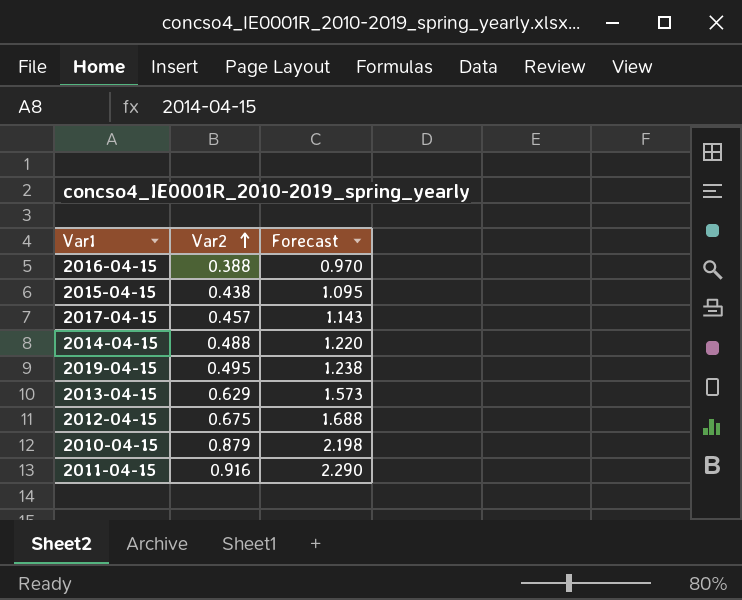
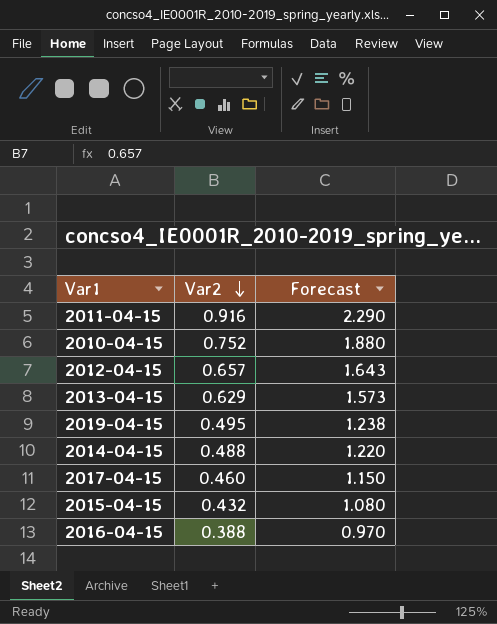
row order: Var2 ascending -> Var2 descending
2010-04-15 | Var2: 0.879 -> 0.752
2010-04-15 | Forecast: 2.198 -> 1.880
2012-04-15 | Var2: 0.675 -> 0.657
2012-04-15 | Forecast: 1.688 -> 1.643
2017-04-15 | Var2: 0.457 -> 0.460
2017-04-15 | Forecast: 1.143 -> 1.150
2015-04-15 | Var2: 0.438 -> 0.432
2015-04-15 | Forecast: 1.095 -> 1.080

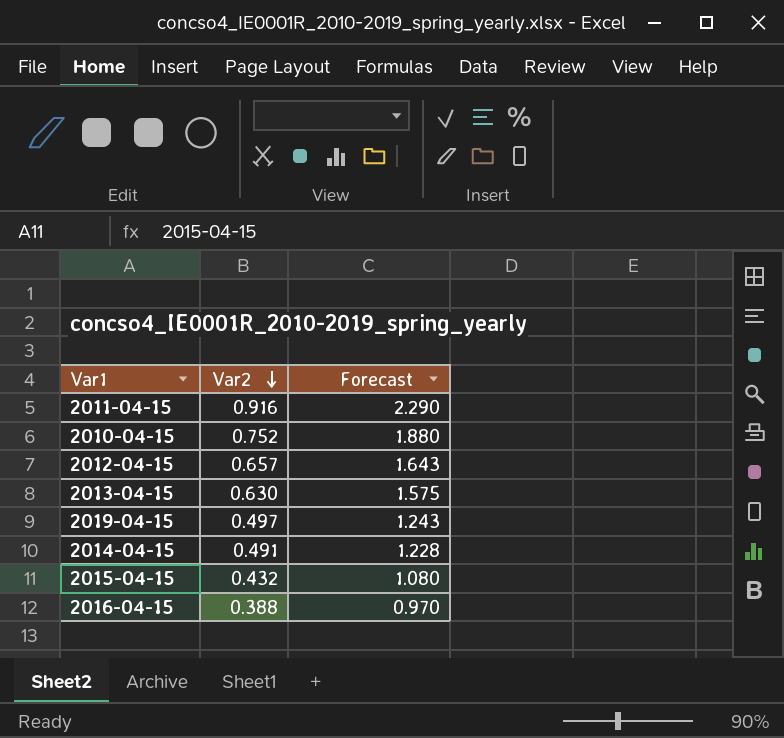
row 2017-04-15: 0.460 | 1.150 -> none
2013-04-15 | Var2: 0.629 -> 0.630
2013-04-15 | Forecast: 1.573 -> 1.575
2019-04-15 | Var2: 0.495 -> 0.497
2019-04-15 | Forecast: 1.238 -> 1.243
2014-04-15 | Var2: 0.488 -> 0.491
2014-04-15 | Forecast: 1.220 -> 1.228

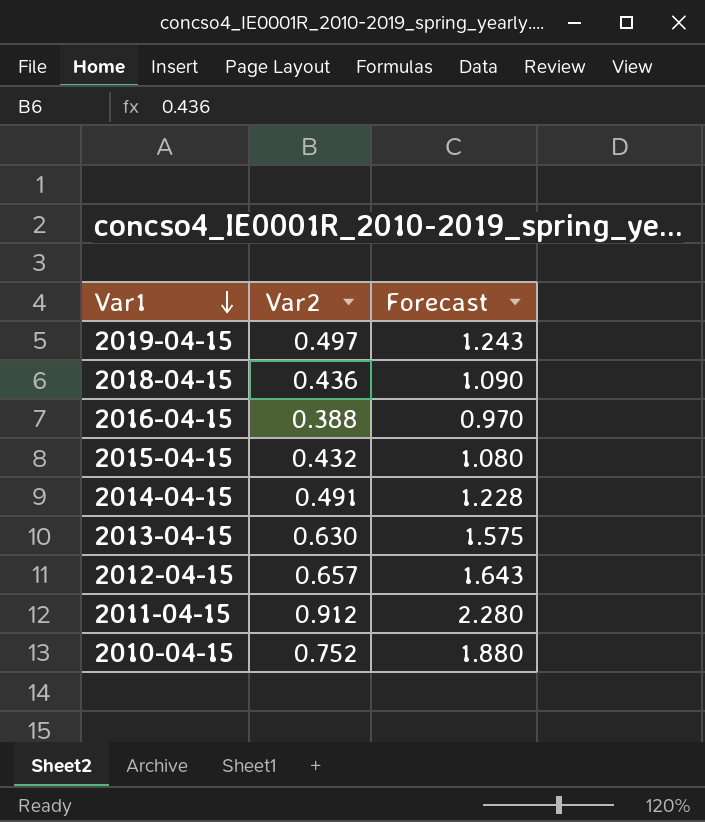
row order: Var2 descending -> Var1 descending
row 2018-04-15: none -> 0.436 | 1.090
2011-04-15 | Var2: 0.916 -> 0.912
2011-04-15 | Forecast: 2.290 -> 2.280

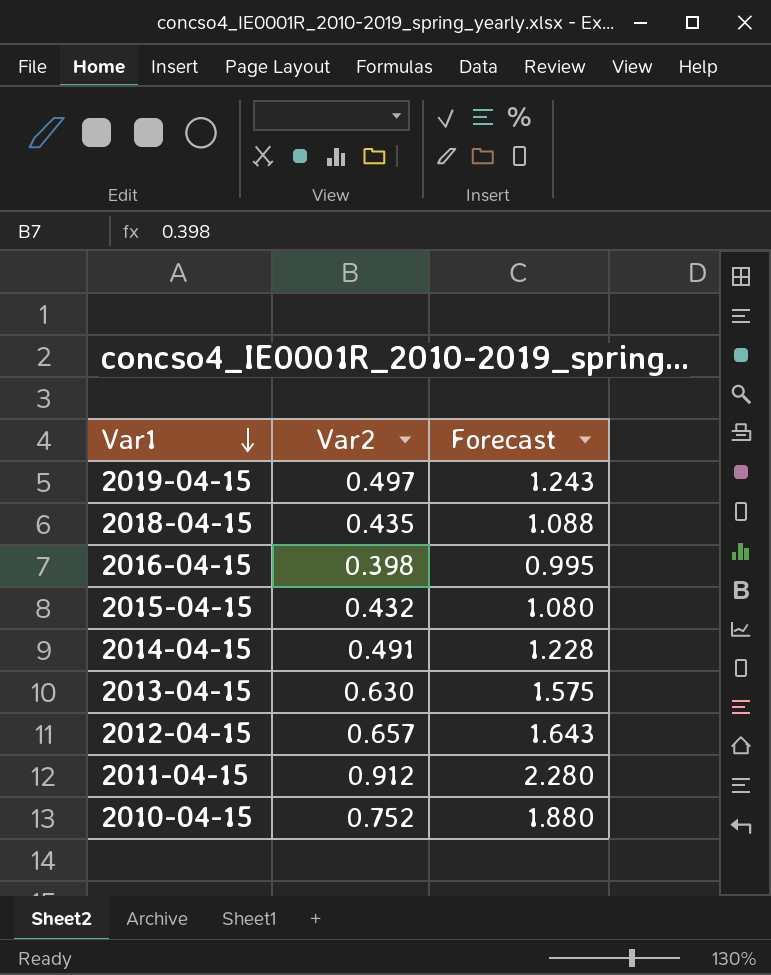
2018-04-15 | Var2: 0.436 -> 0.435
2018-04-15 | Forecast: 1.090 -> 1.088
2016-04-15 | Var2: 0.388 -> 0.398
2016-04-15 | Forecast: 0.970 -> 0.995

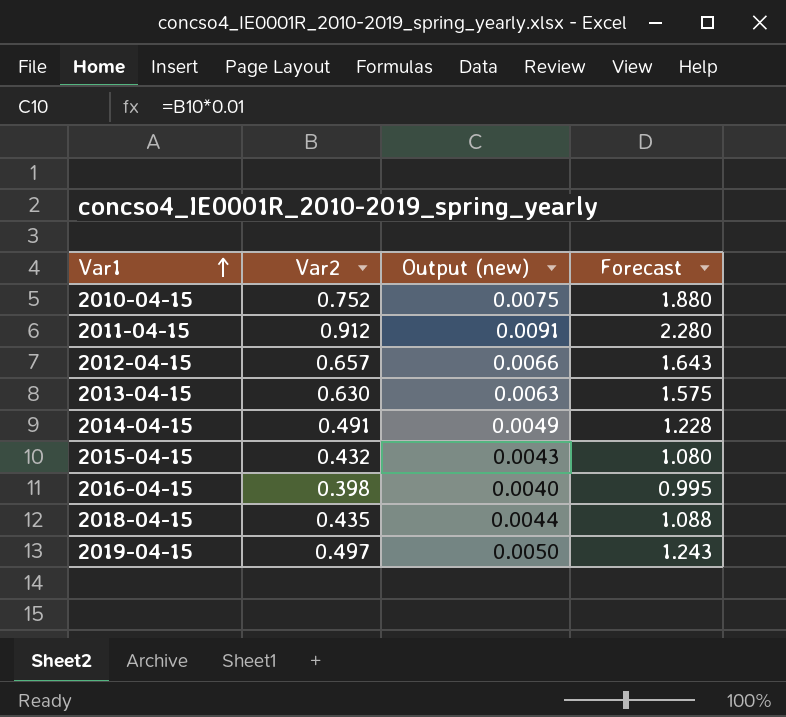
row order: Var1 descending -> Var1 ascending
column Output (new) | formula: none -> [Var2] * 0.01

